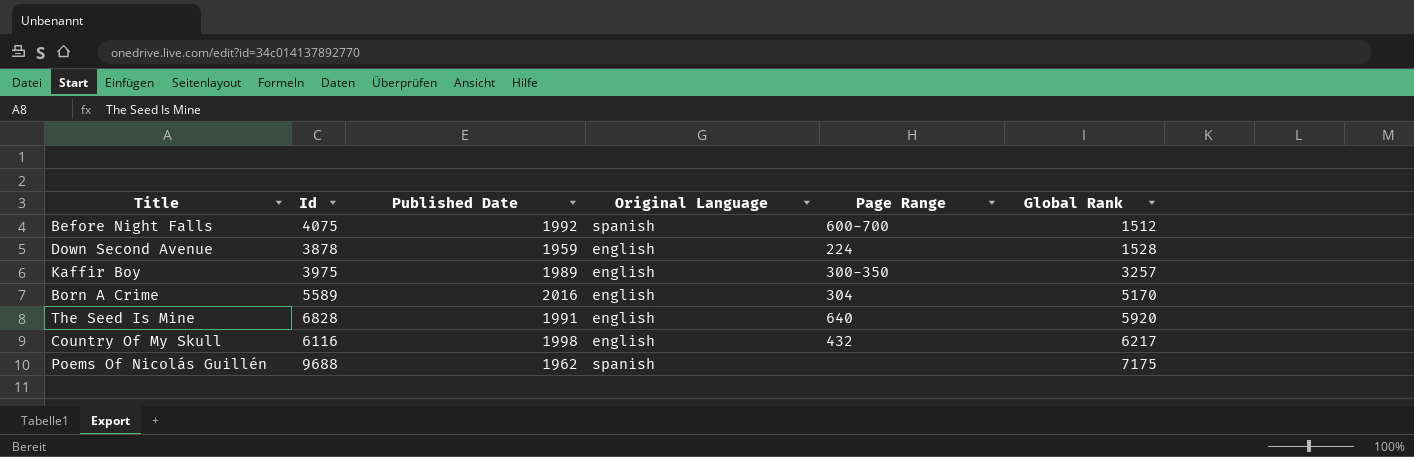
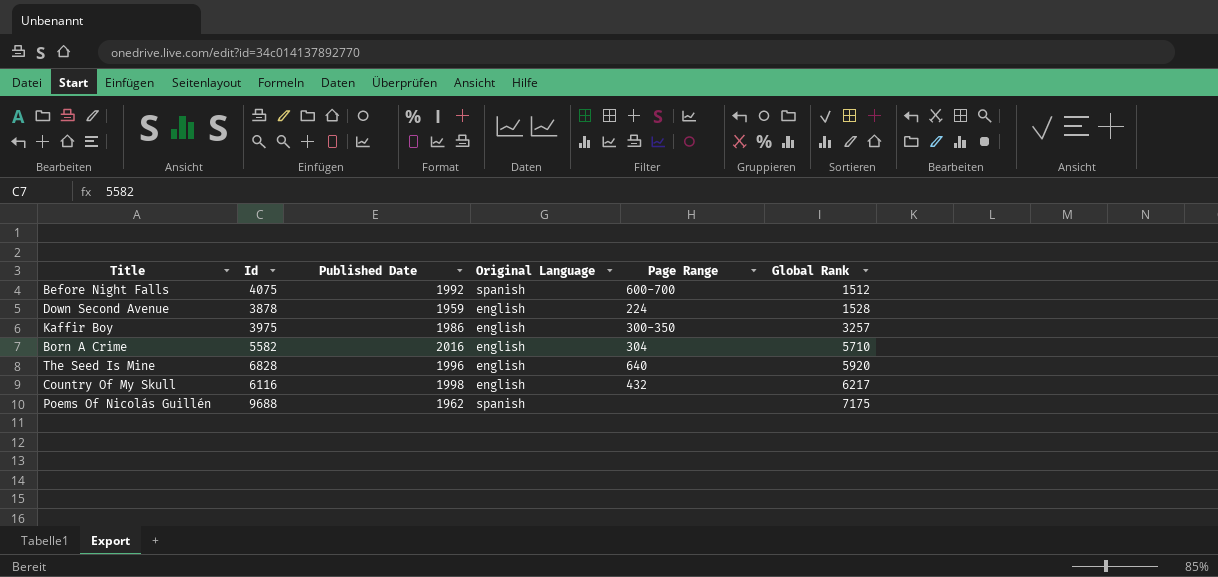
Kaffir Boy | Published Date: 1989 -> 1986
Born A Crime | Id: 5589 -> 5582
Born A Crime | Global Rank: 5170 -> 5710
The Seed Is Mine | Published Date: 1991 -> 1996

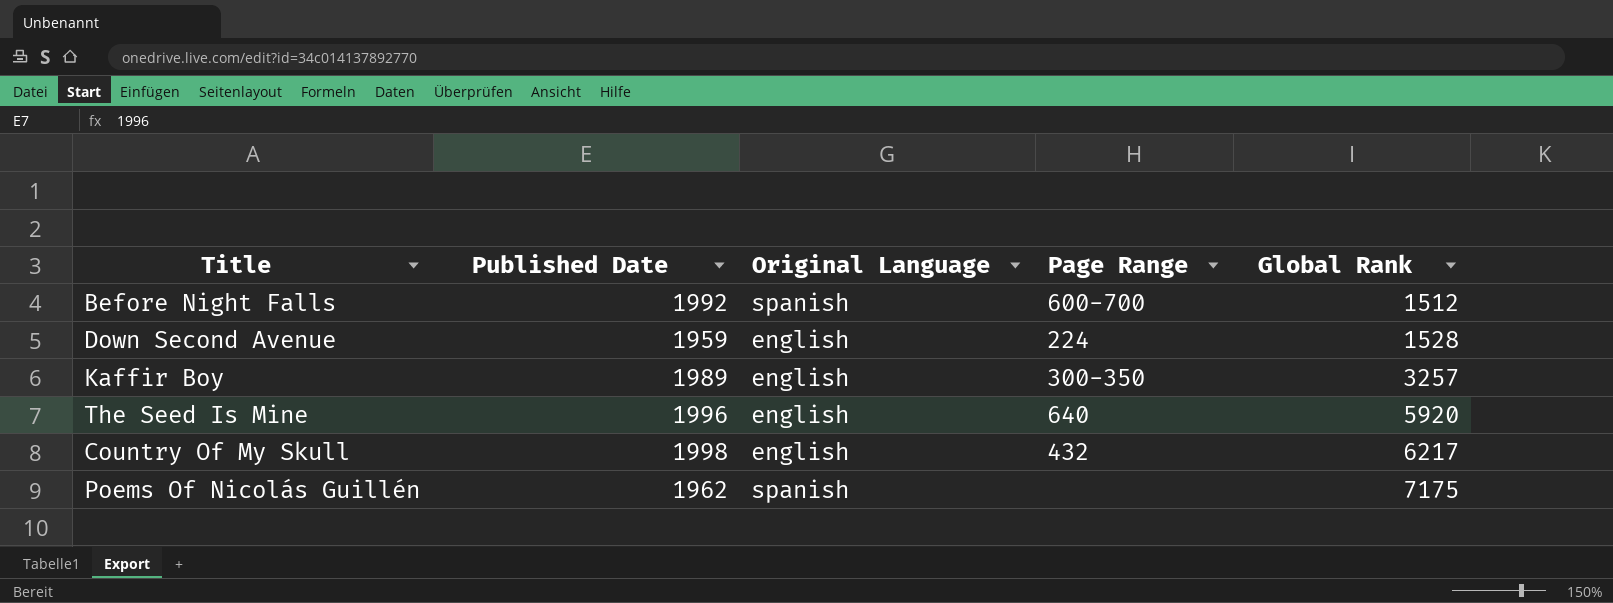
column Id | position: 2 -> none
row Born A Crime: 5582 | 2016 | english | 304 | 5710 -> none
Kaffir Boy | Published Date: 1986 -> 1989

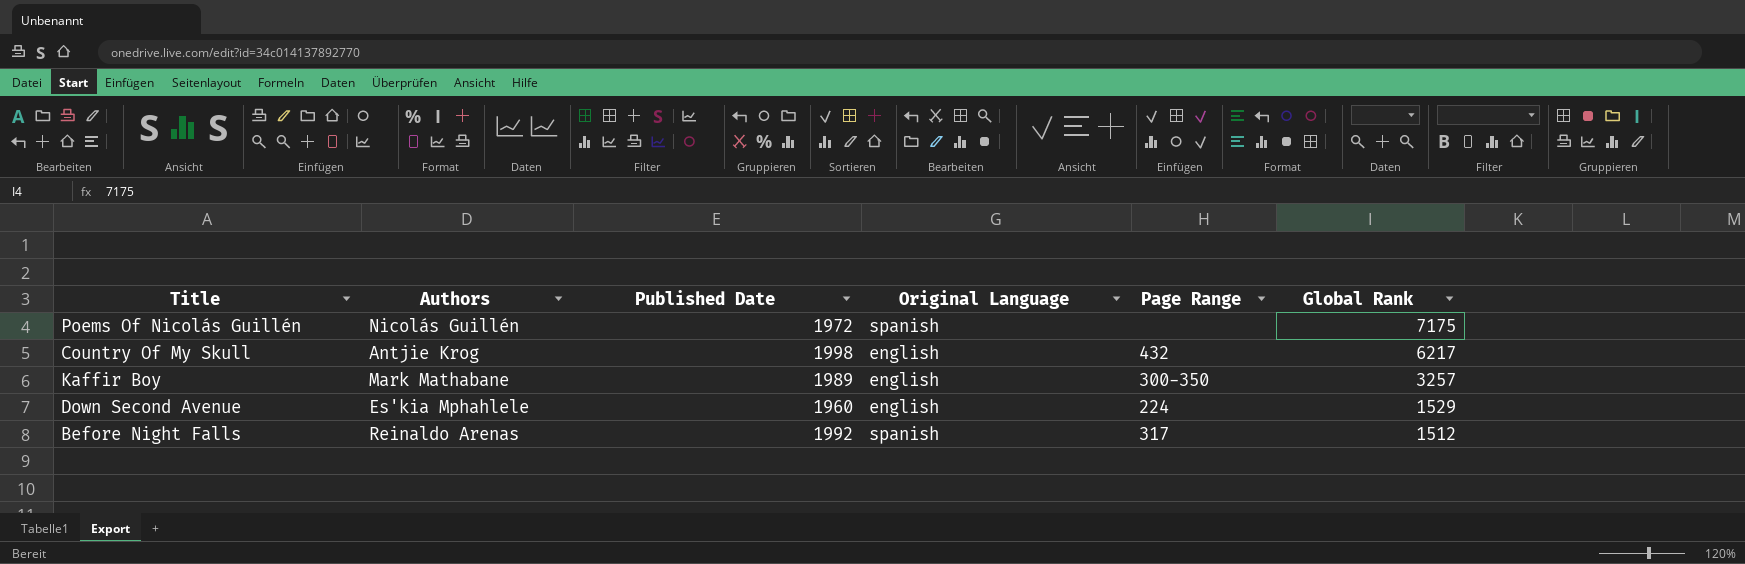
row order: Global Rank ascending -> Global Rank descending
column Authors | position: none -> 2
row The Seed Is Mine: 1996 | english | 640 | 5920 -> none
Poems Of Nicolás Guillén | Published Date: 1962 -> 1972
Down Second Avenue | Published Date: 1959 -> 1960
Down Second Avenue | Global Rank: 1528 -> 1529
Before Night Falls | Page Range: 600-700 -> 317

